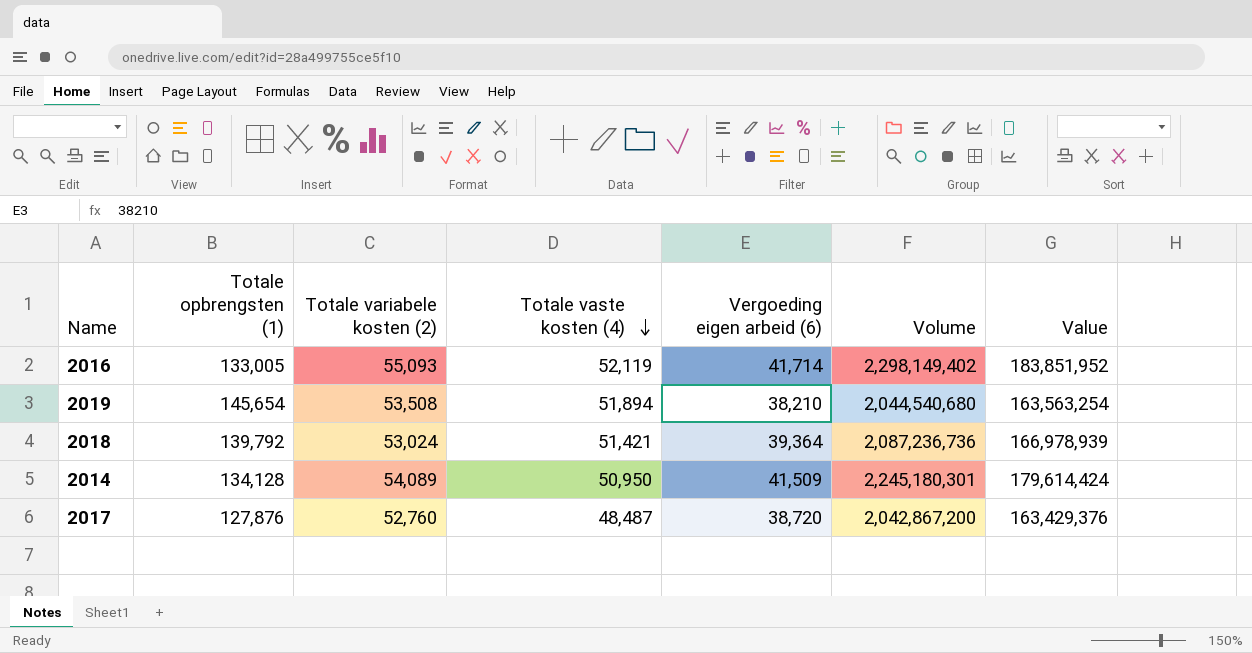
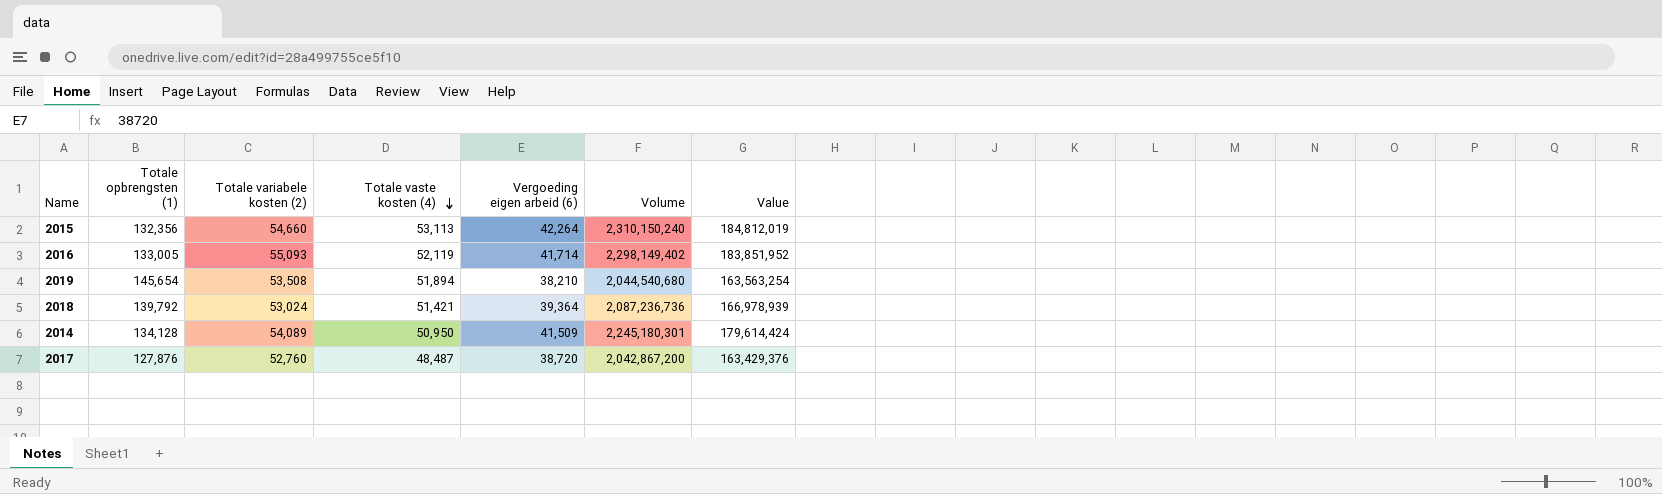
row 2015: none -> 132,356 | 54,660 | 53,113 | 42,264 | 2,310,150,240 | 184,812,019

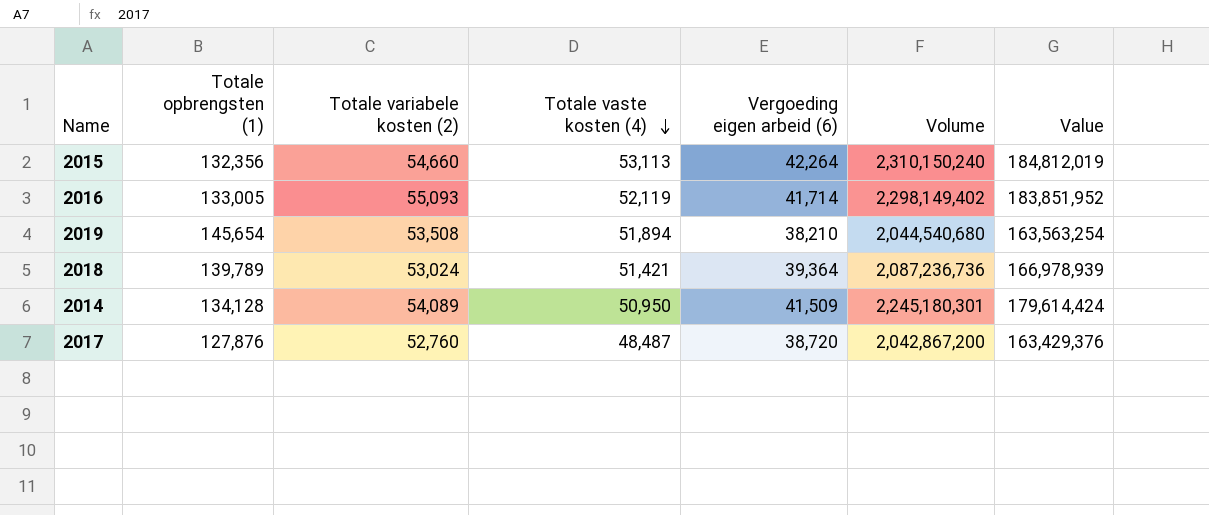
2018 | Totale opbrengsten (1): 139,792 -> 139,789

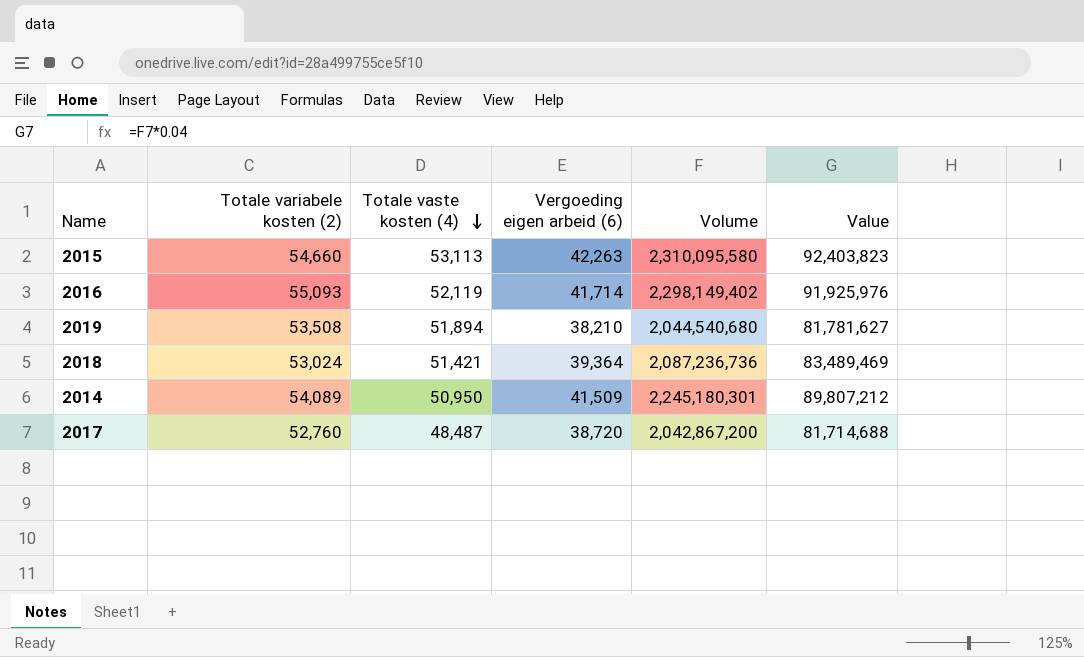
column Totale opbrengsten (1) | position: 2 -> none
column Value | formula: [Volume] * 0.08 -> [Volume] * 0.04
2015 | Vergoeding eigen arbeid (6): 42,264 -> 42,263
2015 | Volume: 2,310,150,240 -> 2,310,095,580

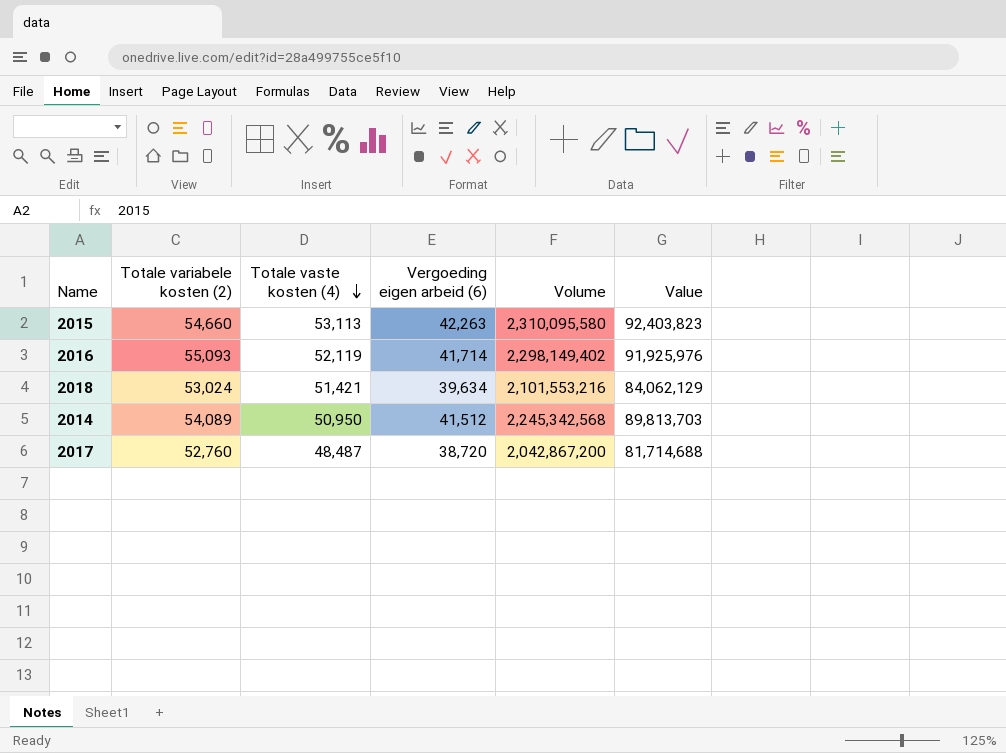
row 2019: 53,508 | 51,894 | 38,210 | 2,044,540,680 | 81,781,627 -> none
2018 | Vergoeding eigen arbeid (6): 39,364 -> 39,634
2018 | Volume: 2,087,236,736 -> 2,101,553,216
2018 | Value: 83,489,469 -> 84,062,129
2014 | Vergoeding eigen arbeid (6): 41,509 -> 41,512
2014 | Volume: 2,245,180,301 -> 2,245,342,568
2014 | Value: 89,807,212 -> 89,813,703

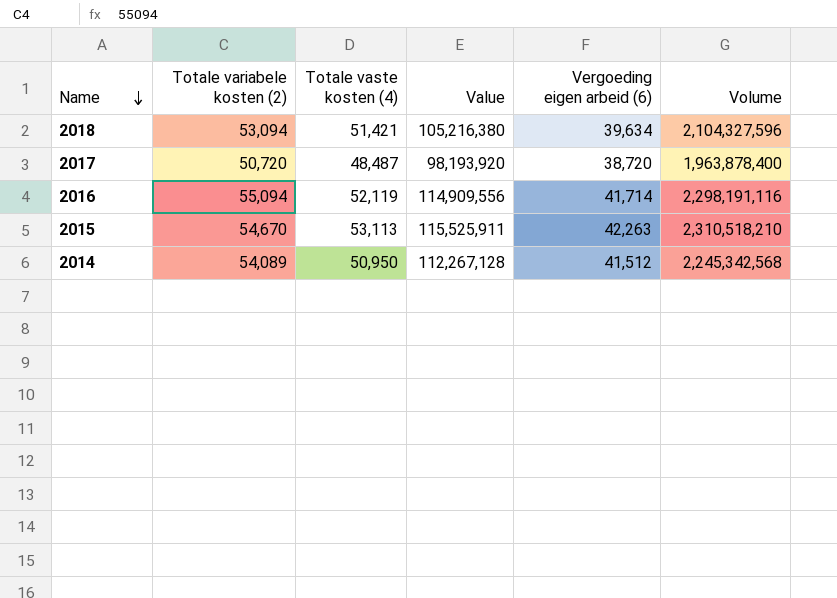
row order: Totale vaste kosten (4) descending -> Name descending
column Value | formula: [Volume] * 0.04 -> [Volume] * 0.05
column Value | position: 6 -> 4
2018 | Totale variabele kosten (2): 53,024 -> 53,094
2018 | Volume: 2,101,553,216 -> 2,104,327,596
2017 | Totale variabele kosten (2): 52,760 -> 50,720
2017 | Volume: 2,042,867,200 -> 1,963,878,400
2016 | Totale variabele kosten (2): 55,093 -> 55,094
2016 | Volume: 2,298,149,402 -> 2,298,191,116
2015 | Totale variabele kosten (2): 54,660 -> 54,670
2015 | Volume: 2,310,095,580 -> 2,310,518,210

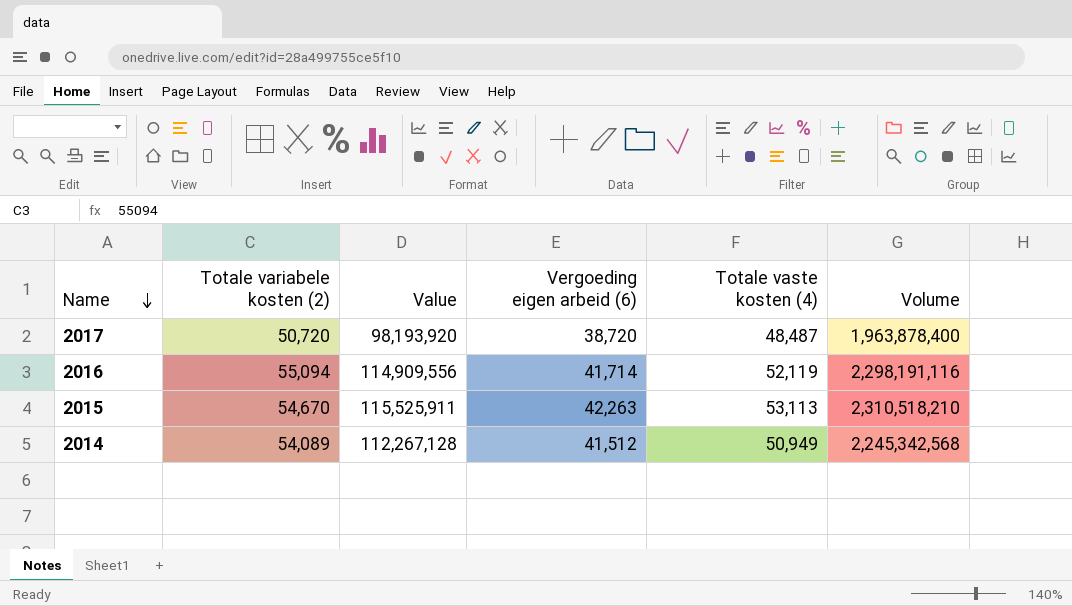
column Totale vaste kosten (4) | position: 3 -> 5
row 2018: 53,094 | 51,421 | 105,216,380 | 39,634 | 2,104,327,596 -> none
2014 | Totale vaste kosten (4): 50,950 -> 50,949

